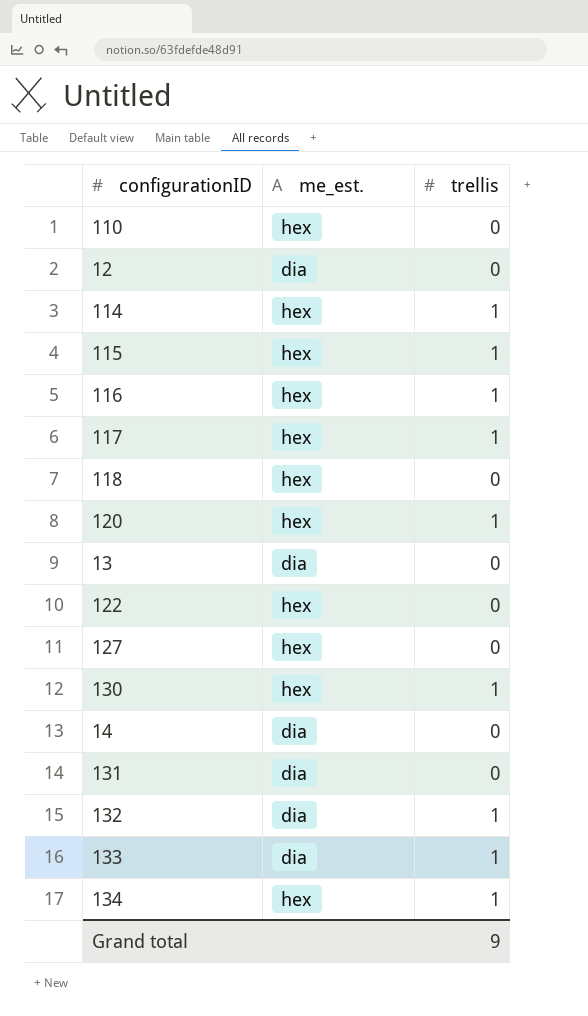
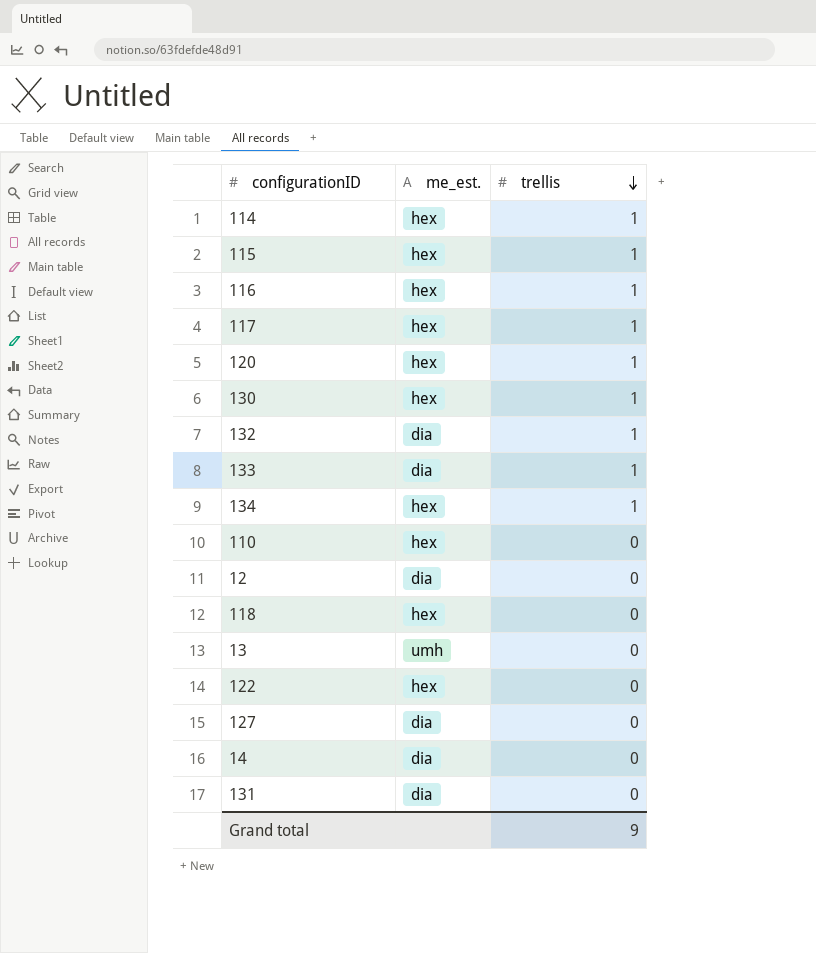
row order: none -> trellis descending
13 | me_est.: dia -> umh
127 | me_est.: hex -> dia

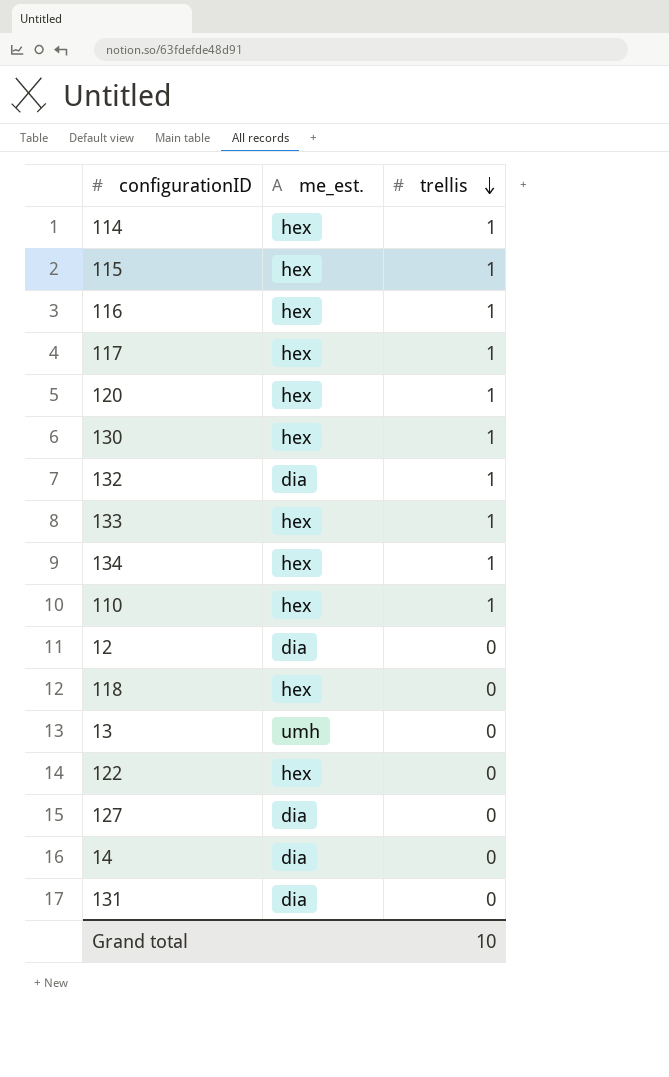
133 | me_est.: dia -> hex
110 | trellis: 0 -> 1
Grand total | trellis: 9 -> 10

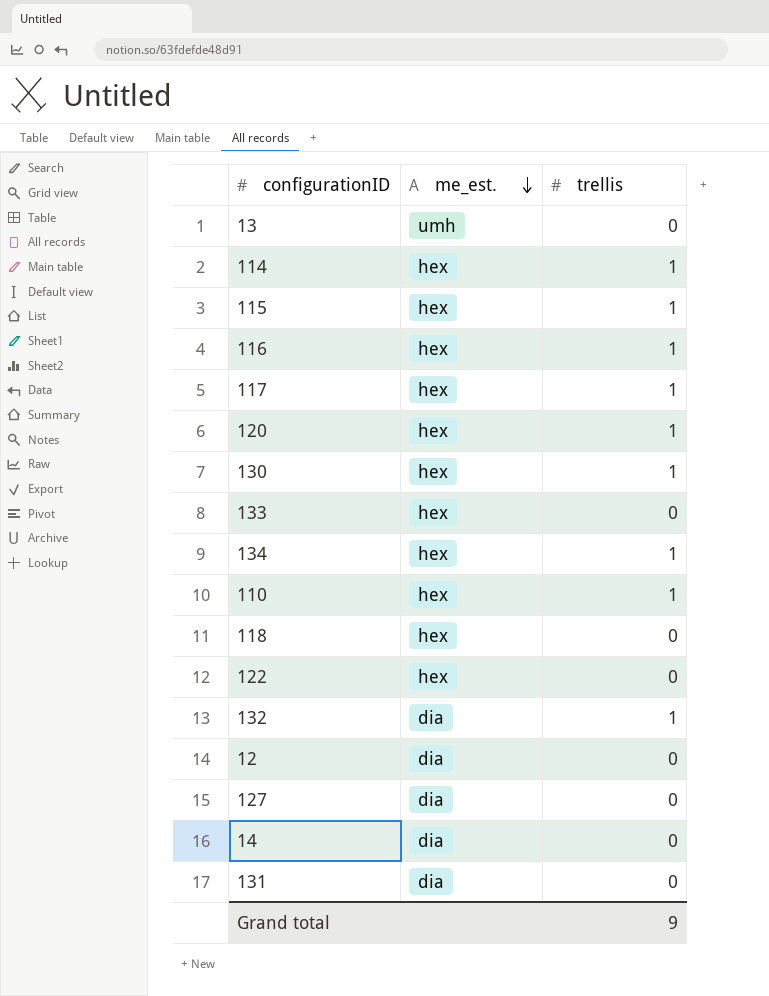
row order: trellis descending -> me_est. descending
133 | trellis: 1 -> 0
Grand total | trellis: 10 -> 9

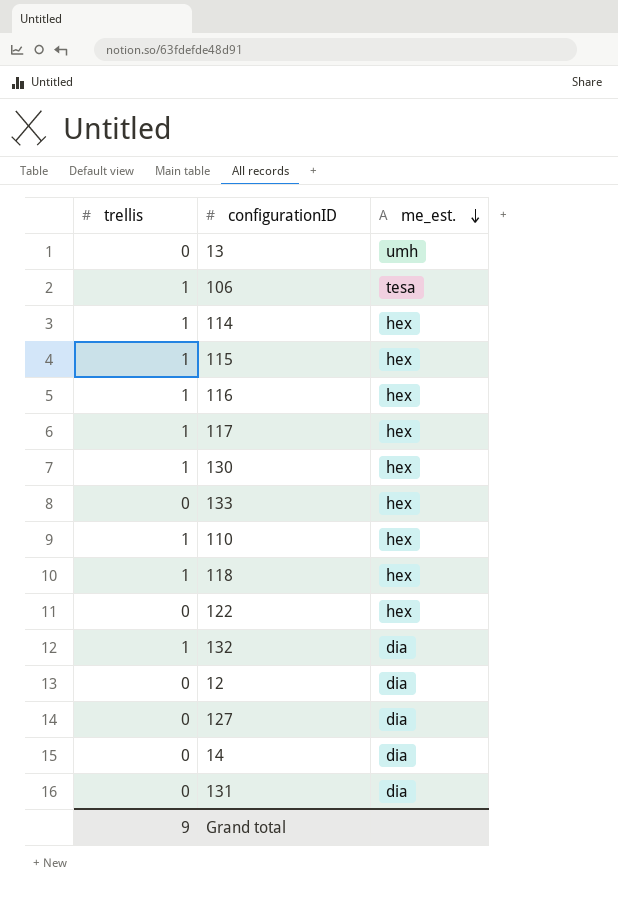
column trellis | position: 3 -> 1
row 120: hex | 1 -> none
row 134: hex | 1 -> none
row 106: none -> 1 | tesa
118 | trellis: 0 -> 1

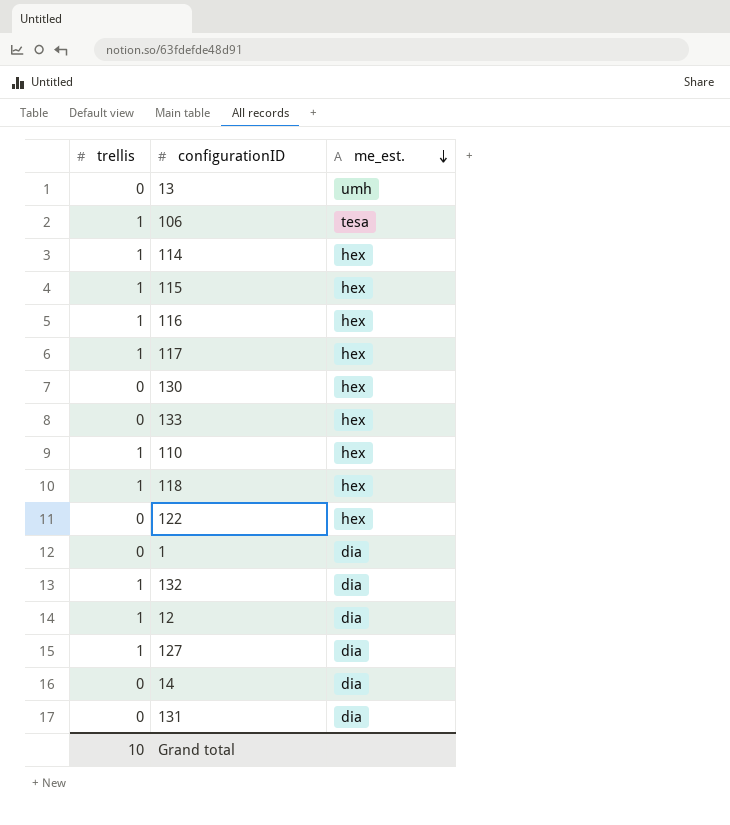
130 | trellis: 1 -> 0
row 1: none -> 0 | dia
12 | trellis: 0 -> 1
127 | trellis: 0 -> 1
Grand total | trellis: 9 -> 10

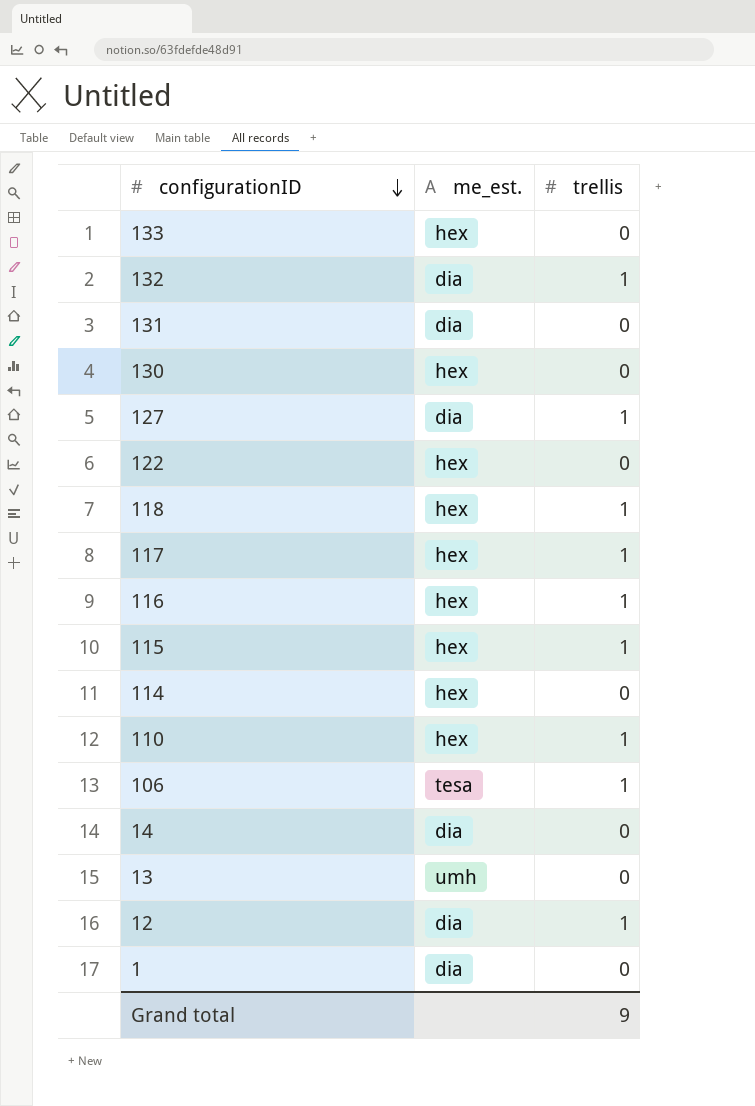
row order: me_est. descending -> configurationID descending
column trellis | position: 1 -> 3
114 | trellis: 1 -> 0
Grand total | trellis: 10 -> 9

